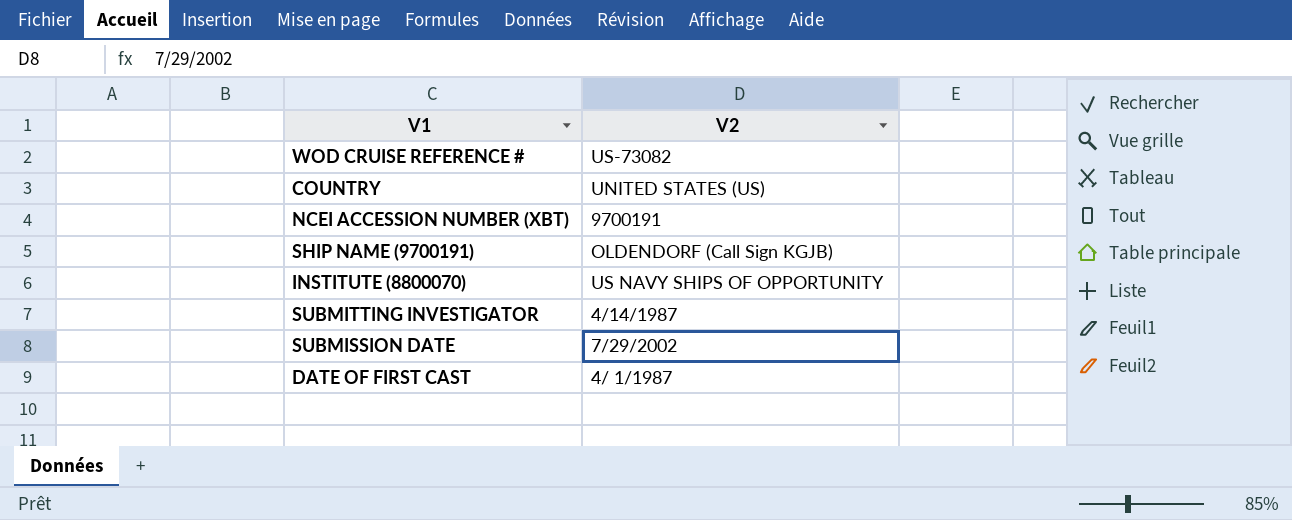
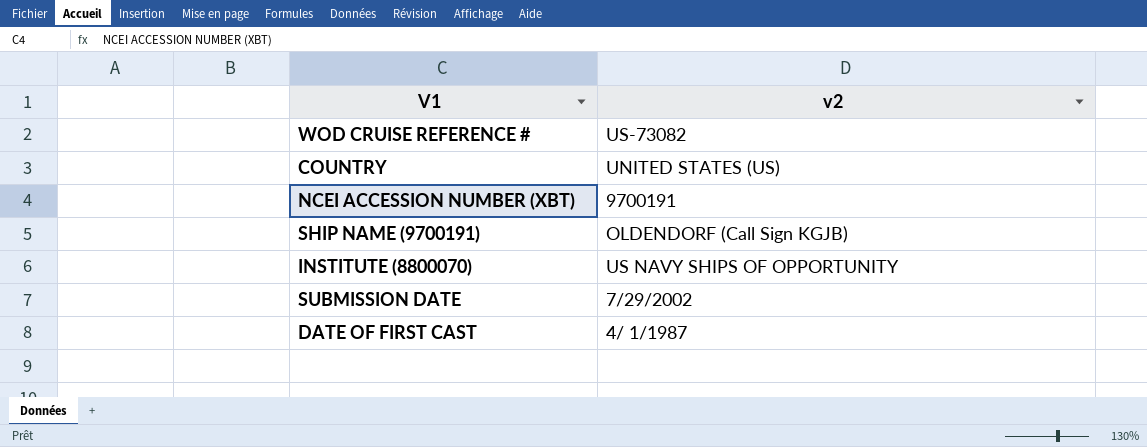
column name: V2 -> v2
row SUBMITTING INVESTIGATOR: 4/14/1987 -> none

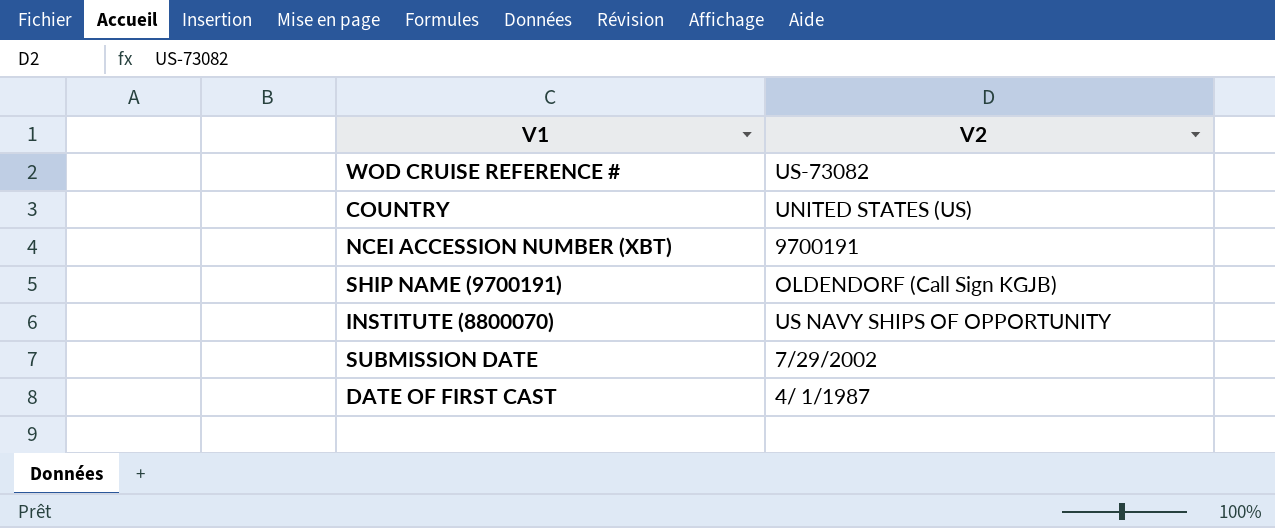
column name: v2 -> V2

